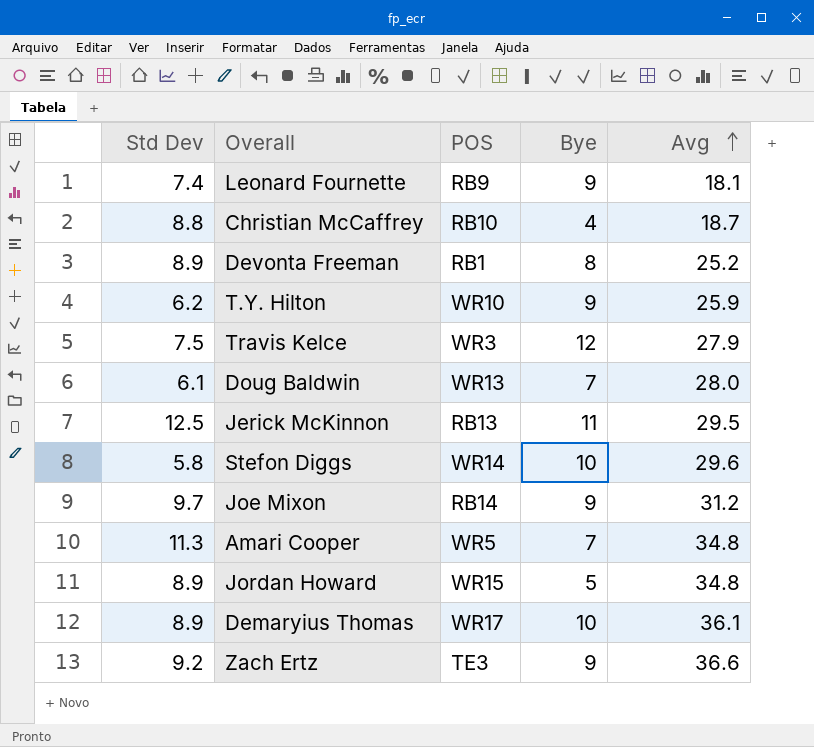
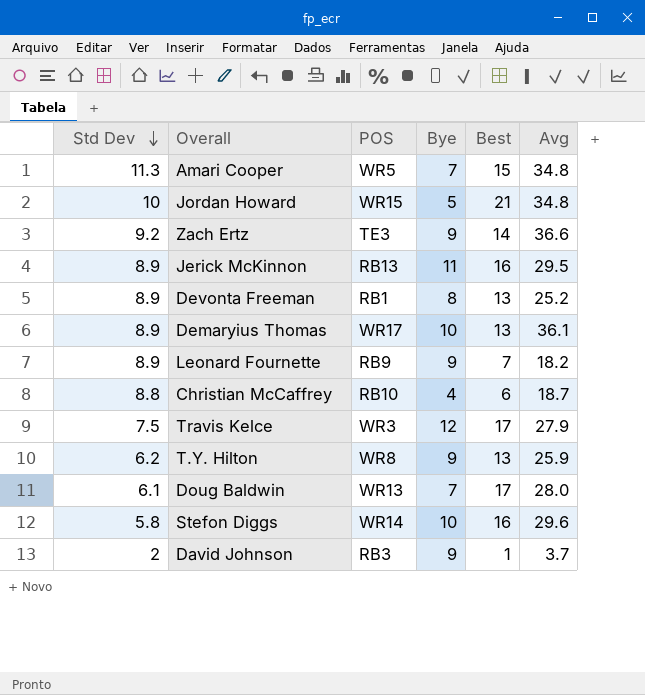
row order: Avg ascending -> Std Dev descending
column Best | position: none -> 5
row Joe Mixon: 9.7 | RB14 | 9 | 31.2 -> none
Jordan Howard | Std Dev: 8.9 -> 10
Jerick McKinnon | Std Dev: 12.5 -> 8.9
Leonard Fournette | Std Dev: 7.4 -> 8.9
Leonard Fournette | Avg: 18.1 -> 18.2
T.Y. Hilton | POS: WR10 -> WR8
row David Johnson: none -> 2 | RB3 | 9 | 1 | 3.7

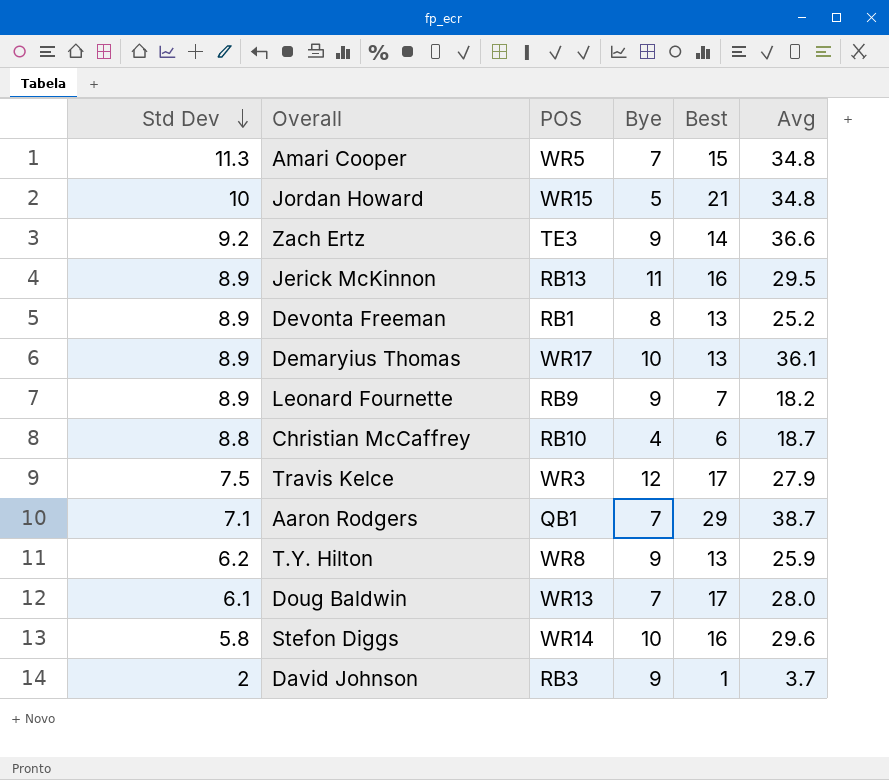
row Aaron Rodgers: none -> 7.1 | QB1 | 7 | 29 | 38.7

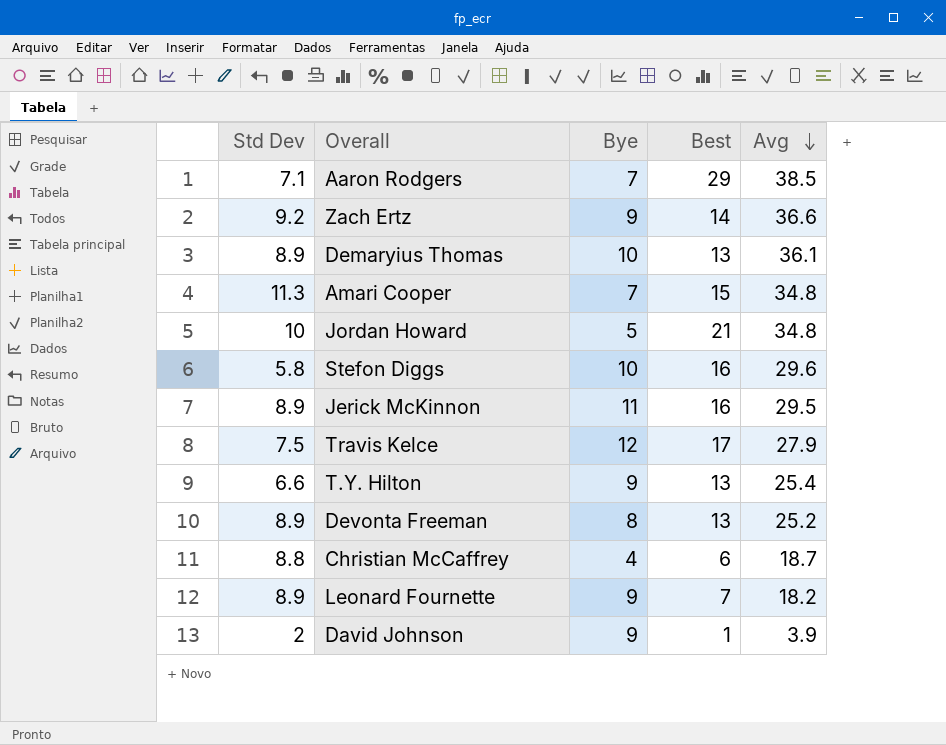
row order: Std Dev descending -> Avg descending
column POS | position: 3 -> none
row Doug Baldwin: 6.1 | WR13 | 7 | 17 | 28.0 -> none
Aaron Rodgers | Avg: 38.7 -> 38.5
T.Y. Hilton | Std Dev: 6.2 -> 6.6
T.Y. Hilton | Avg: 25.9 -> 25.4
David Johnson | Avg: 3.7 -> 3.9

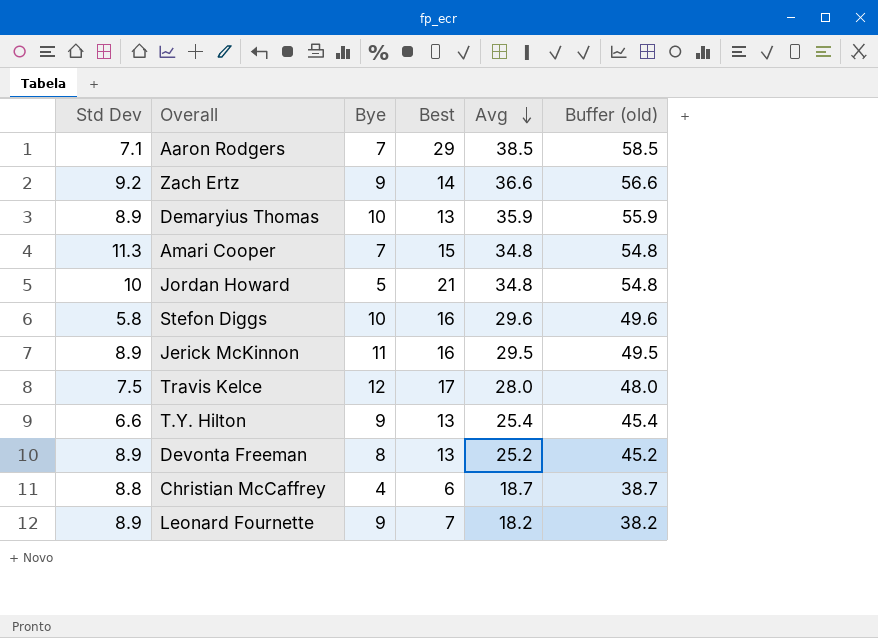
column Buffer (old) | formula: none -> [Avg] + 20
row David Johnson: 2 | 9 | 1 | 3.9 -> none
Demaryius Thomas | Avg: 36.1 -> 35.9
Travis Kelce | Avg: 27.9 -> 28.0

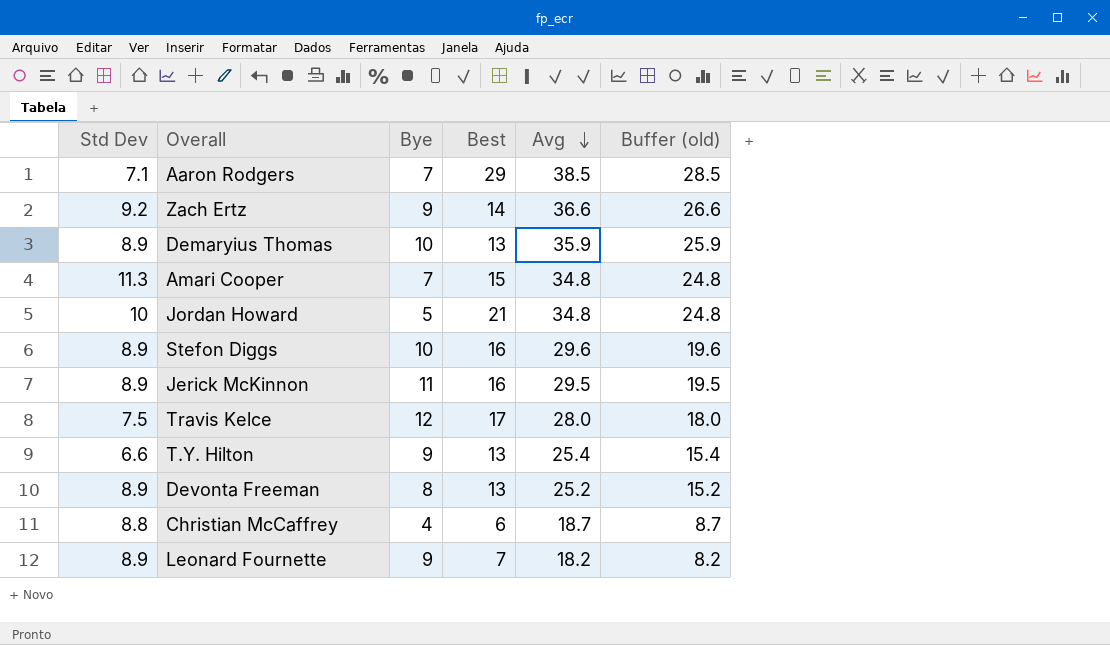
column Buffer (old) | formula: [Avg] + 20 -> [Avg] - 10
Stefon Diggs | Std Dev: 5.8 -> 8.9

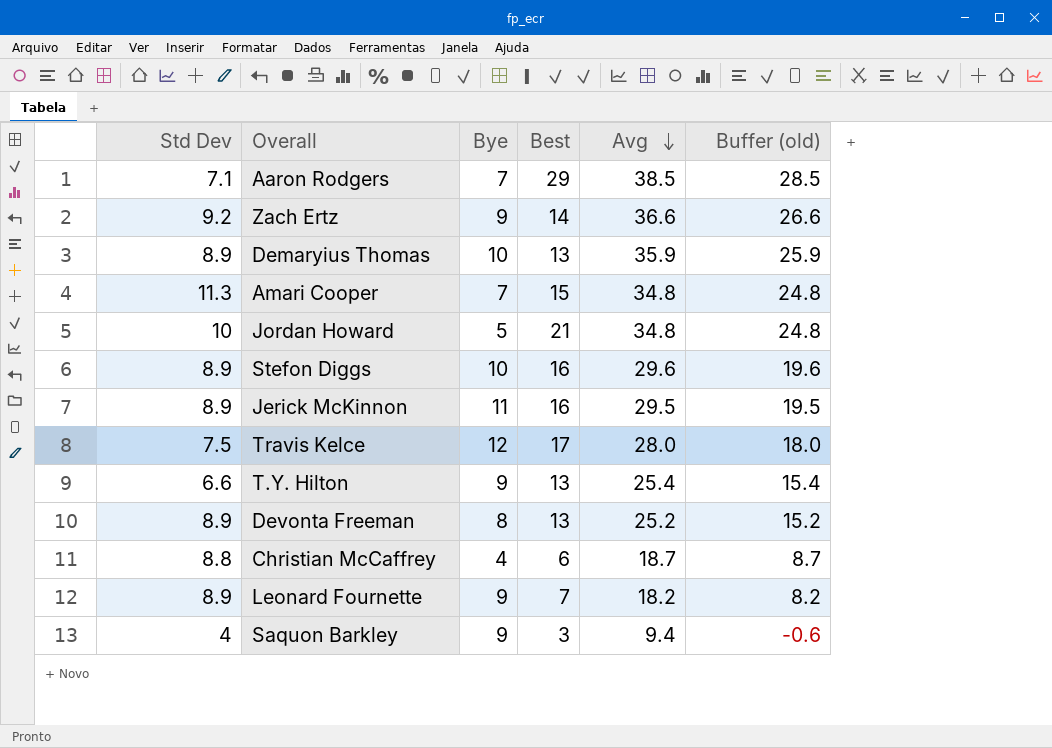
row Saquon Barkley: none -> 4 | 9 | 3 | 9.4 | -0.6

